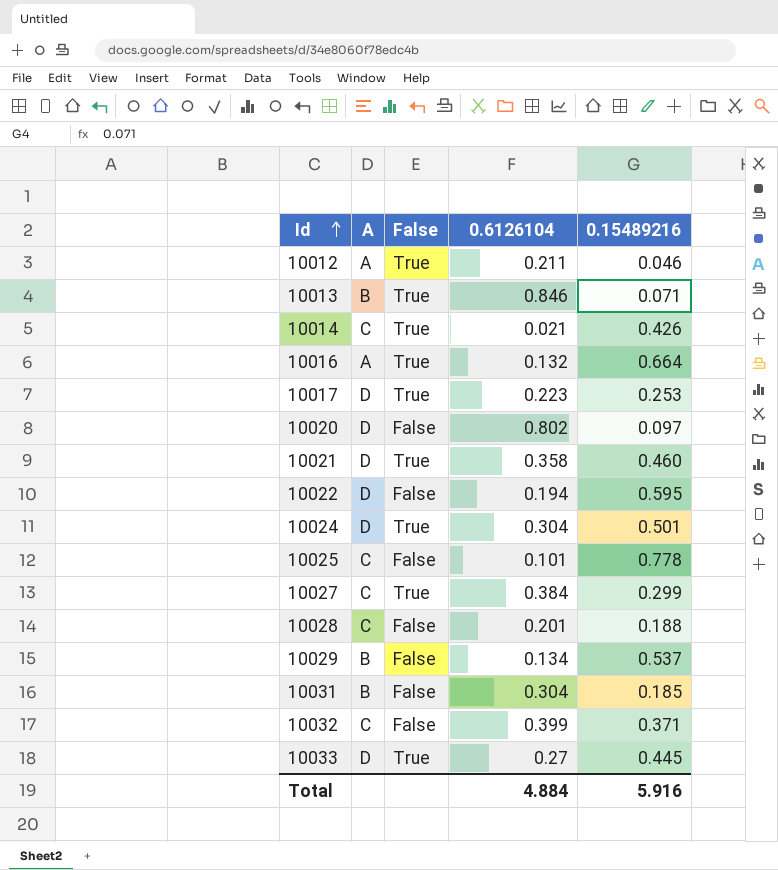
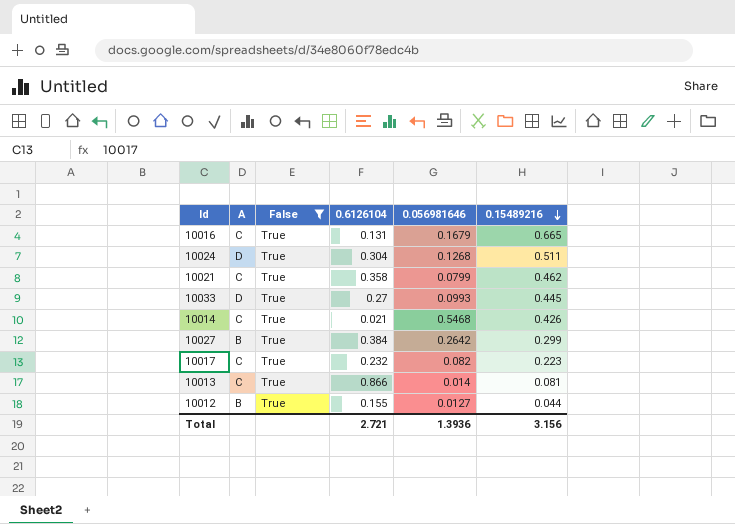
filter: none -> False = True
row order: Id ascending -> 0.15489216 descending
column 0.056981646 | position: none -> 5
10016 | A: A -> C
10016 | 0.6126104: 0.132 -> 0.131
10016 | 0.15489216: 0.664 -> 0.665
10024 | 0.15489216: 0.501 -> 0.511
10021 | A: D -> C
10021 | 0.15489216: 0.460 -> 0.462
10027 | A: C -> B
10017 | A: D -> C
10017 | 0.6126104: 0.223 -> 0.232
10017 | 0.15489216: 0.253 -> 0.223
10013 | A: B -> C
10013 | 0.6126104: 0.846 -> 0.866
10013 | 0.15489216: 0.071 -> 0.081
10012 | A: A -> B
10012 | 0.6126104: 0.211 -> 0.155
10012 | 0.15489216: 0.046 -> 0.044
Total | 0.6126104: 4.884 -> 2.721
Total | 0.15489216: 5.916 -> 3.156

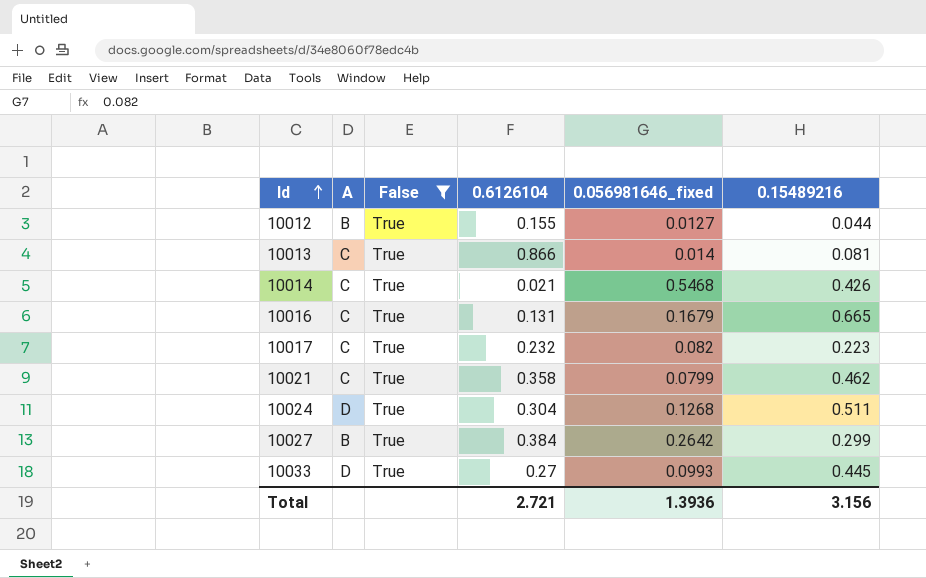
row order: 0.15489216 descending -> Id ascending
column name: 0.056981646 -> 0.056981646_fixed

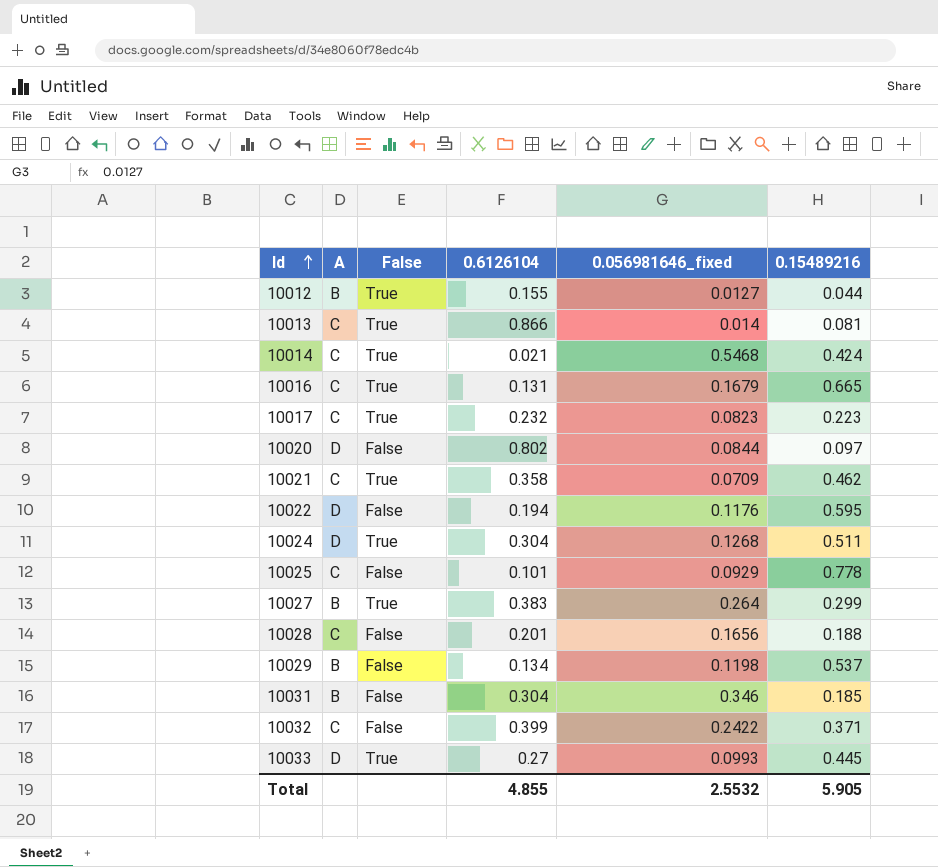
filter: False = True -> none
10014 | 0.15489216: 0.426 -> 0.424
10017 | 0.056981646_fixed: 0.082 -> 0.0823
10021 | 0.056981646_fixed: 0.0799 -> 0.0709
10027 | 0.6126104: 0.384 -> 0.383
10027 | 0.056981646_fixed: 0.2642 -> 0.264
Total | 0.6126104: 2.721 -> 4.855
Total | 0.056981646_fixed: 1.3936 -> 2.5532
Total | 0.15489216: 3.156 -> 5.905

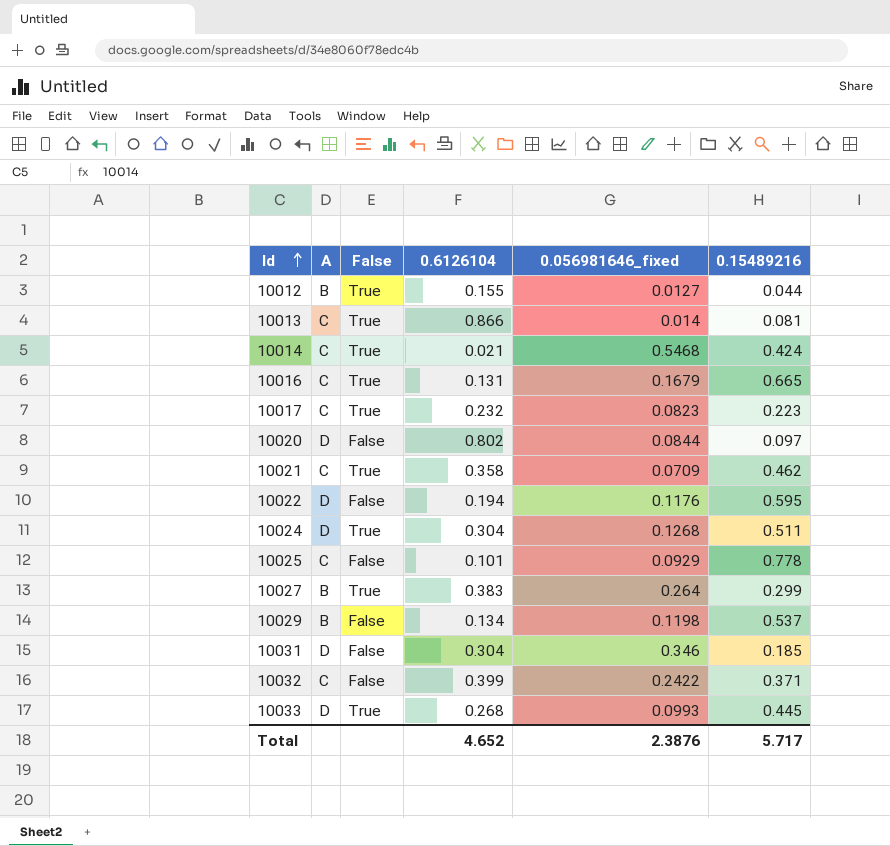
row 10028: C | False | 0.201 | 0.1656 | 0.188 -> none
10031 | A: B -> D
10033 | 0.6126104: 0.27 -> 0.268
Total | 0.6126104: 4.855 -> 4.652
Total | 0.056981646_fixed: 2.5532 -> 2.3876
Total | 0.15489216: 5.905 -> 5.717

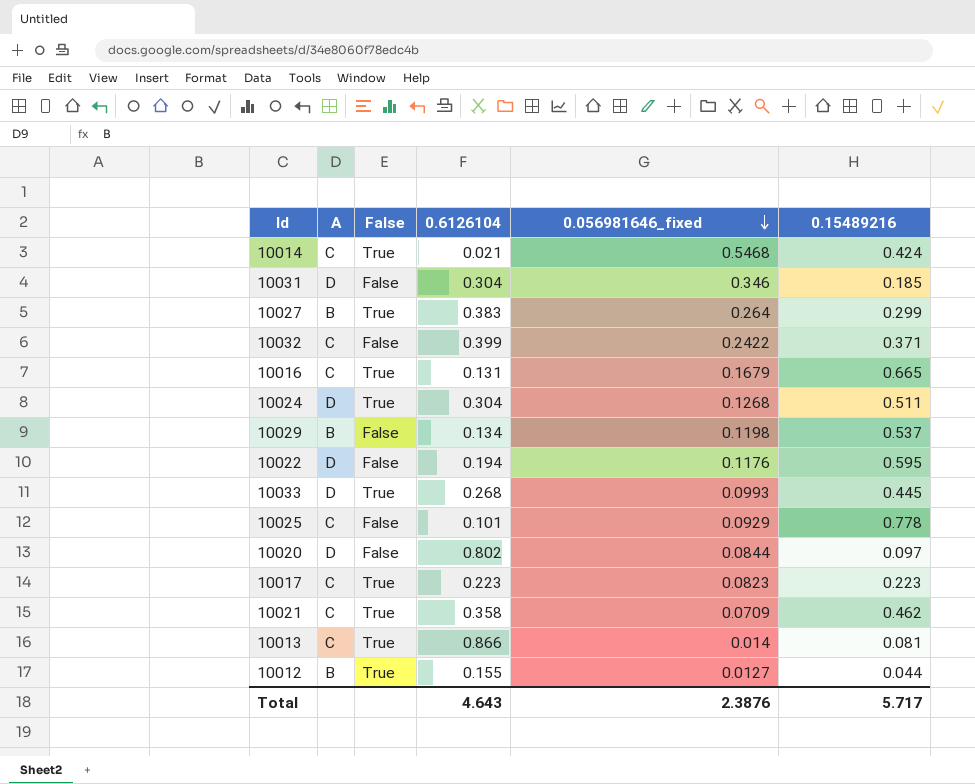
row order: Id ascending -> 0.056981646_fixed descending
10017 | 0.6126104: 0.232 -> 0.223
Total | 0.6126104: 4.652 -> 4.643

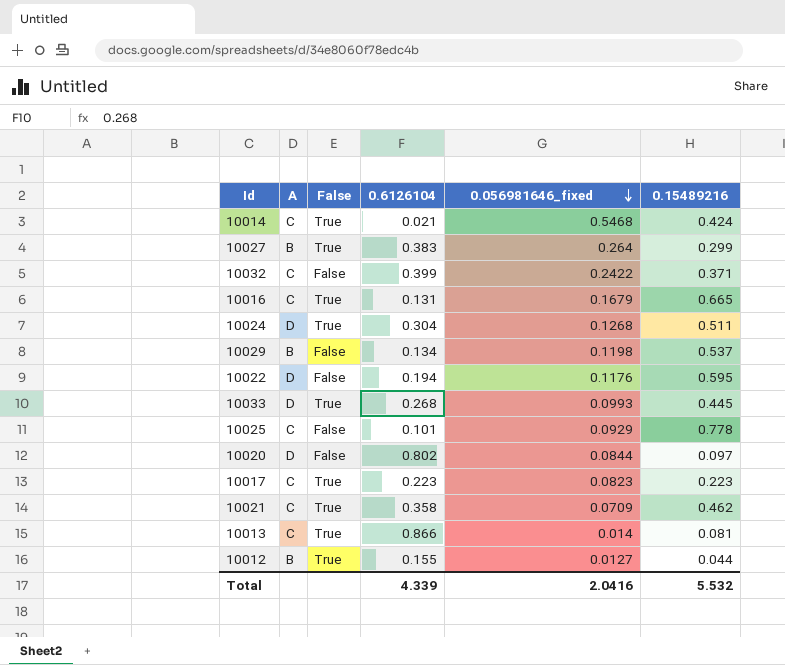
row 10031: D | False | 0.304 | 0.346 | 0.185 -> none
Total | 0.6126104: 4.643 -> 4.339
Total | 0.056981646_fixed: 2.3876 -> 2.0416
Total | 0.15489216: 5.717 -> 5.532

